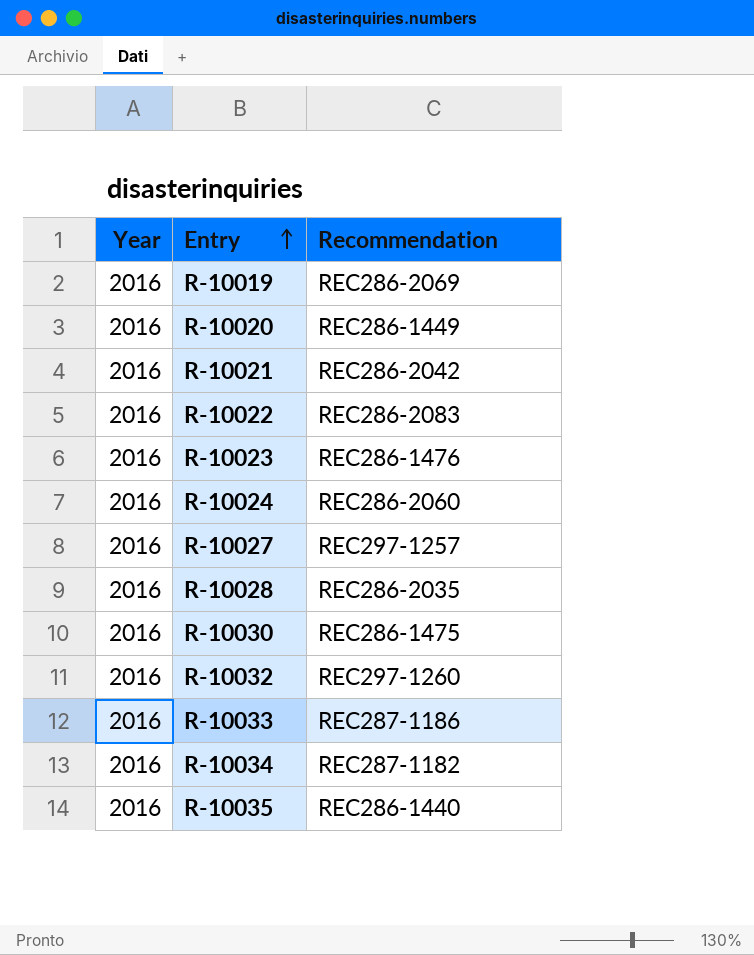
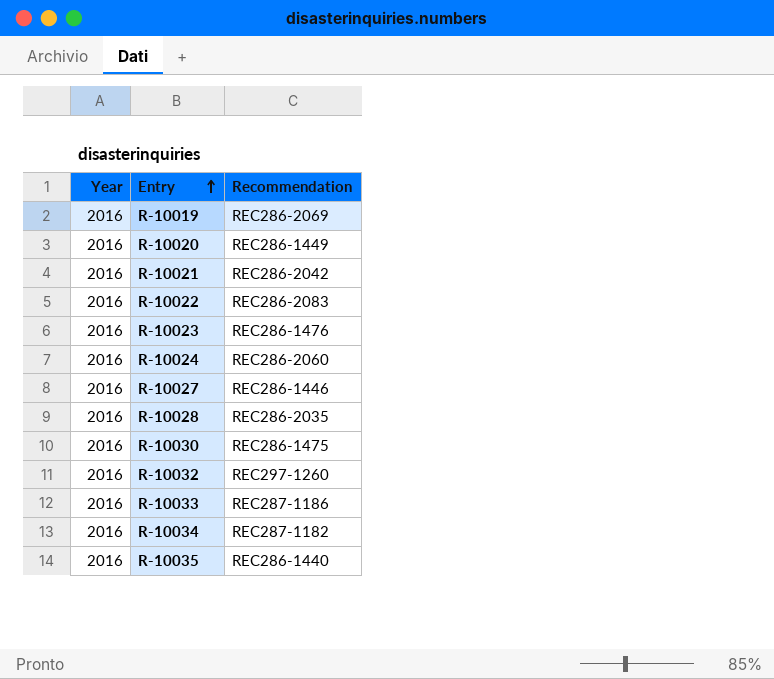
R-10027 | Recommendation: REC297-1257 -> REC286-1446

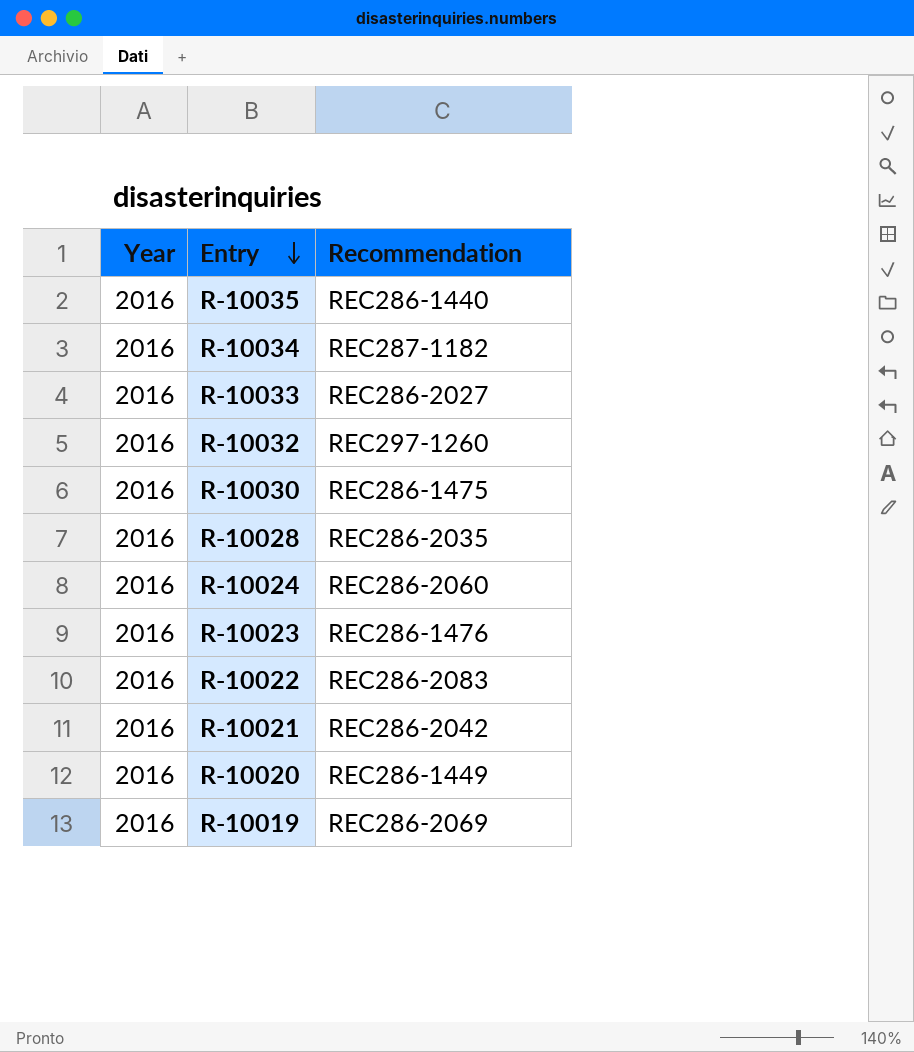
row order: Entry ascending -> Entry descending
row R-10027: 2016 | REC286-1446 -> none
R-10033 | Recommendation: REC287-1186 -> REC286-2027

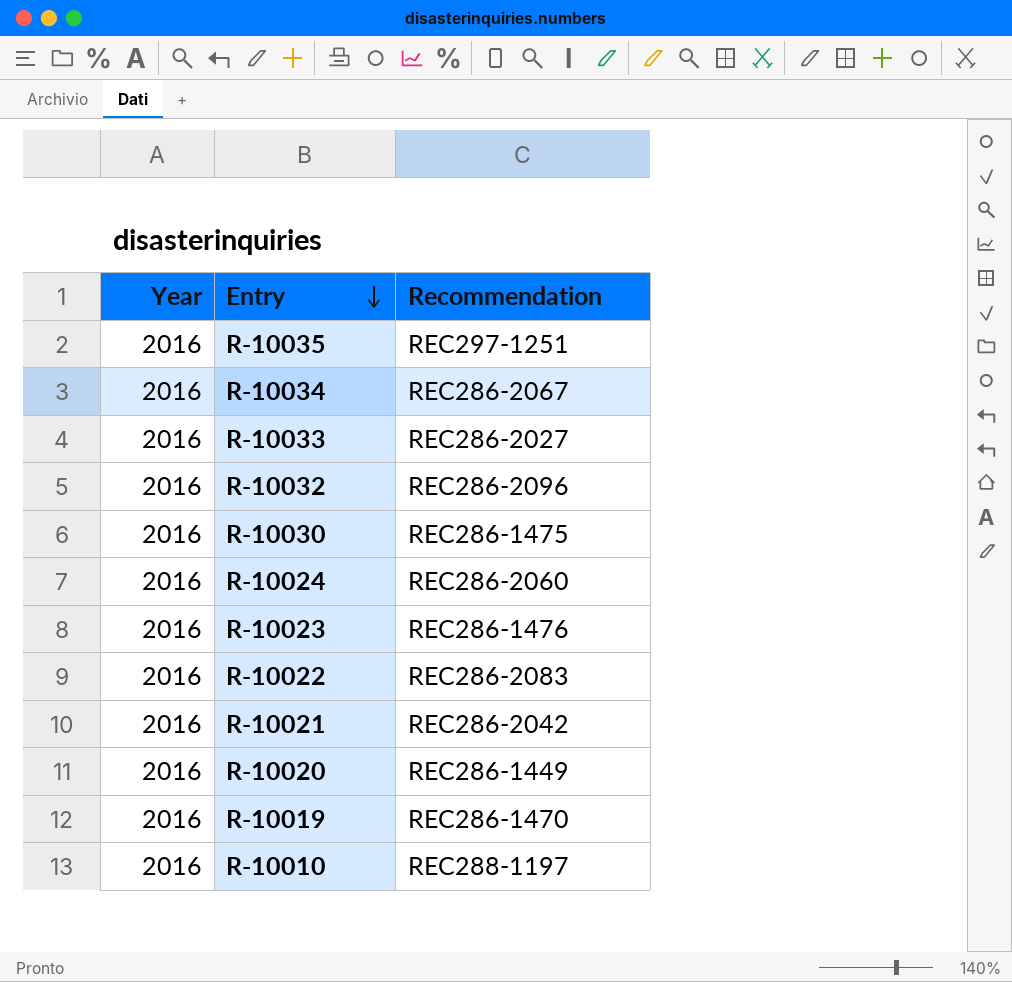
row R-10028: 2016 | REC286-2035 -> none
R-10035 | Recommendation: REC286-1440 -> REC297-1251
R-10034 | Recommendation: REC287-1182 -> REC286-2067
R-10032 | Recommendation: REC297-1260 -> REC286-2096
R-10019 | Recommendation: REC286-2069 -> REC286-1470
row R-10010: none -> 2016 | REC288-1197

